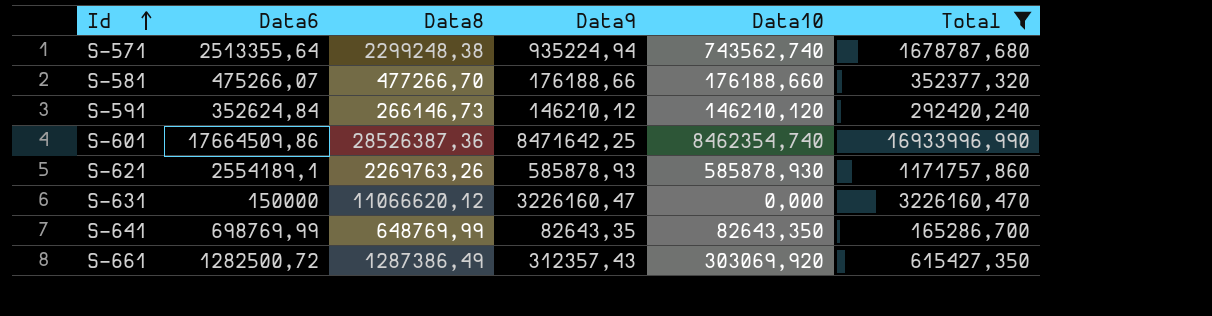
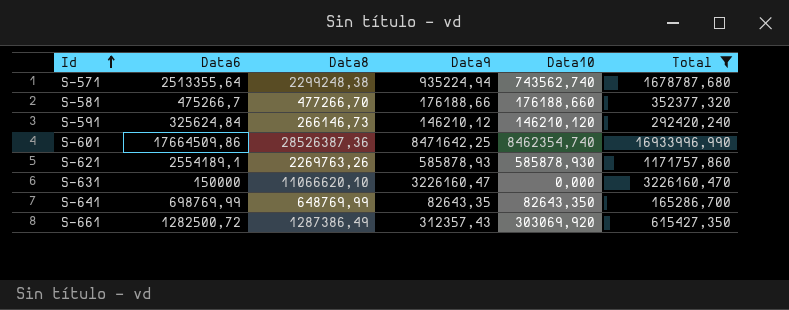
S-581 | Data6: 475266,07 -> 475266,7
S-591 | Data6: 352624,84 -> 325624,84
S-631 | Data8: 11066620,12 -> 11066620,10

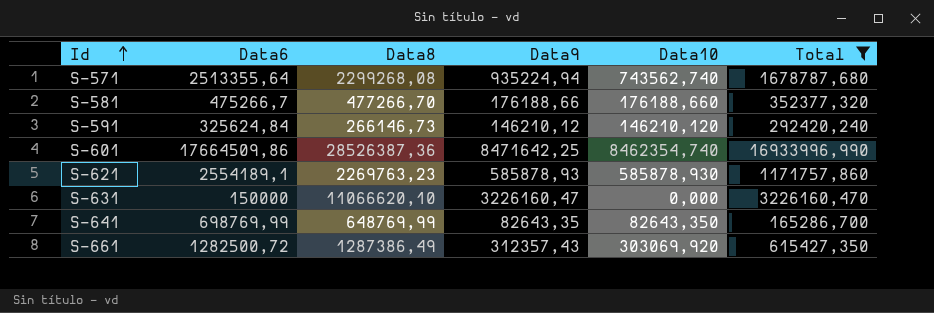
S-571 | Data8: 2299248,38 -> 2299268,08
S-621 | Data8: 2269763,26 -> 2269763,23

